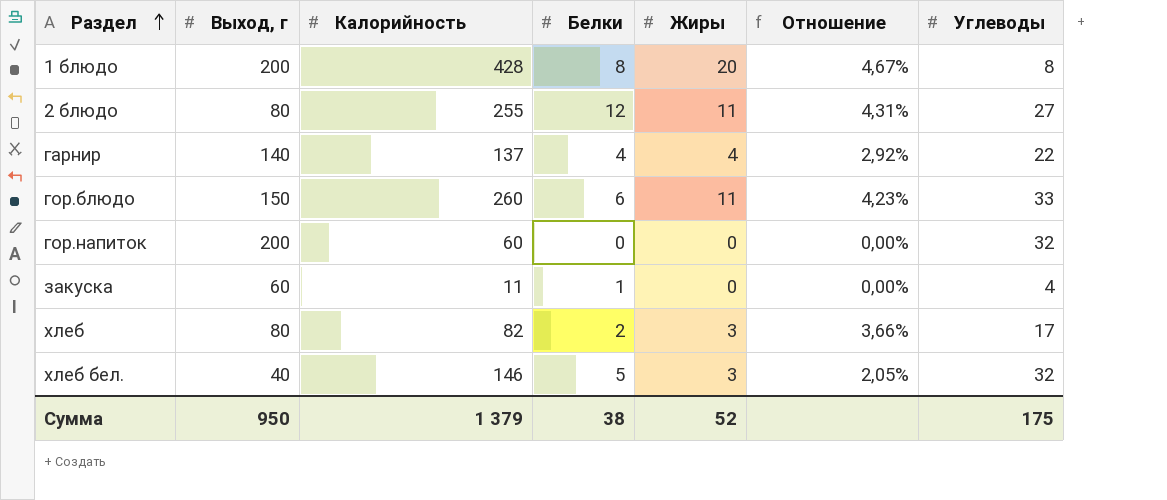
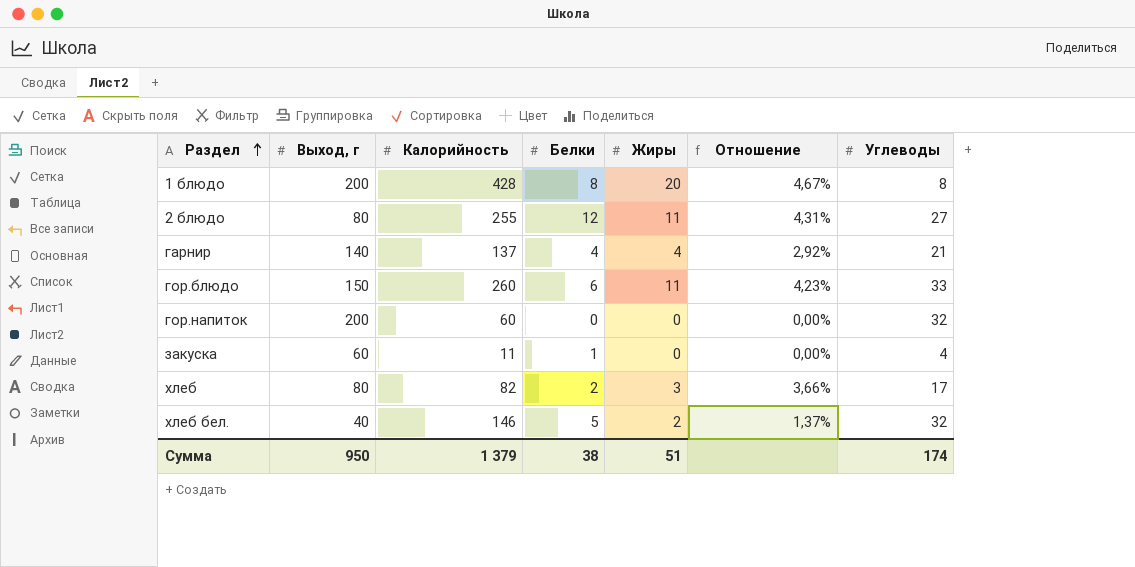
гарнир | Углеводы: 22 -> 21
хлеб бел. | Жиры: 3 -> 2
хлеб бел. | Отношение: 2,05% -> 1,37%
Сумма | Жиры: 52 -> 51
Сумма | Углеводы: 175 -> 174

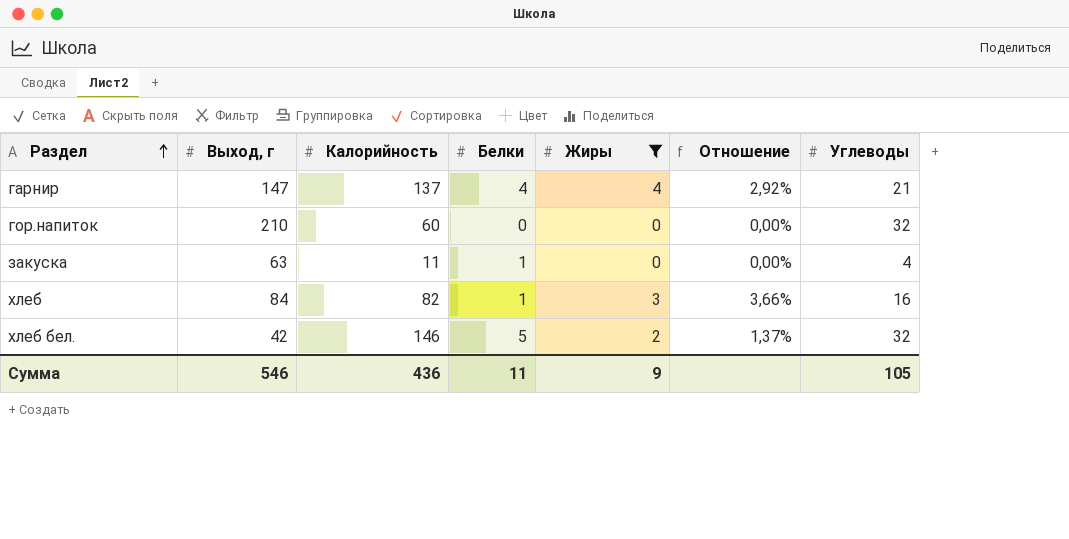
filter: none -> Жиры <= 4
гарнир | Выход, г: 140 -> 147
гор.напиток | Выход, г: 200 -> 210
закуска | Выход, г: 60 -> 63
хлеб | Выход, г: 80 -> 84
хлеб | Белки: 2 -> 1
хлеб | Углеводы: 17 -> 16
хлеб бел. | Выход, г: 40 -> 42
Сумма | Выход, г: 950 -> 546
Сумма | Калорийность: 1 379 -> 436
Сумма | Белки: 38 -> 11
Сумма | Жиры: 51 -> 9
Сумма | Углеводы: 174 -> 105

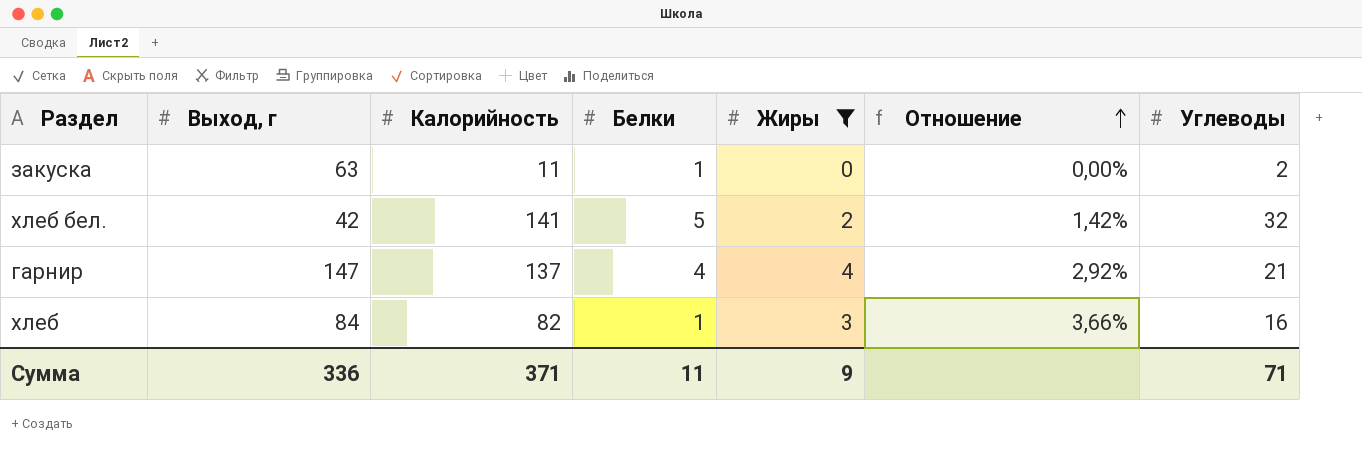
row order: Раздел ascending -> Отношение ascending
row гор.напиток: 210 | 60 | 0 | 0 | 0,00% | 32 -> none
закуска | Углеводы: 4 -> 2
хлеб бел. | Калорийность: 146 -> 141
хлеб бел. | Отношение: 1,37% -> 1,42%
Сумма | Выход, г: 546 -> 336
Сумма | Калорийность: 436 -> 371
Сумма | Углеводы: 105 -> 71

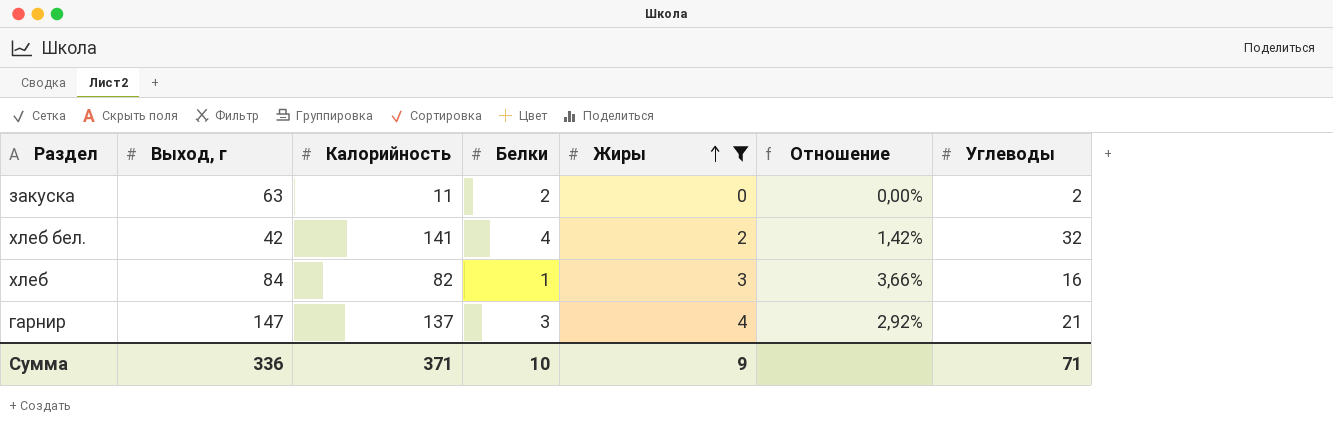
row order: Отношение ascending -> Жиры ascending
закуска | Белки: 1 -> 2
хлеб бел. | Белки: 5 -> 4
гарнир | Белки: 4 -> 3
Сумма | Белки: 11 -> 10

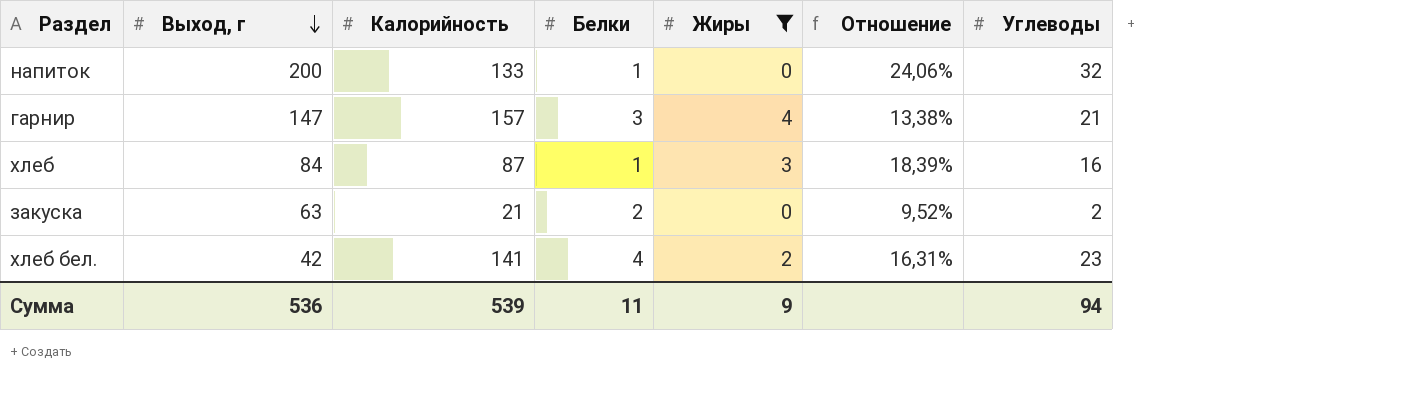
row order: Жиры ascending -> Выход, г descending
column Отношение | formula: [Жиры] / [Калорийность] -> [Углеводы] / [Калорийность]
row напиток: none -> 200 | 133 | 1 | 0 | 24,06% | 32
гарнир | Калорийность: 137 -> 157
хлеб | Калорийность: 82 -> 87
закуска | Калорийность: 11 -> 21
хлеб бел. | Углеводы: 32 -> 23
Сумма | Выход, г: 336 -> 536
Сумма | Калорийность: 371 -> 539
Сумма | Белки: 10 -> 11
Сумма | Углеводы: 71 -> 94

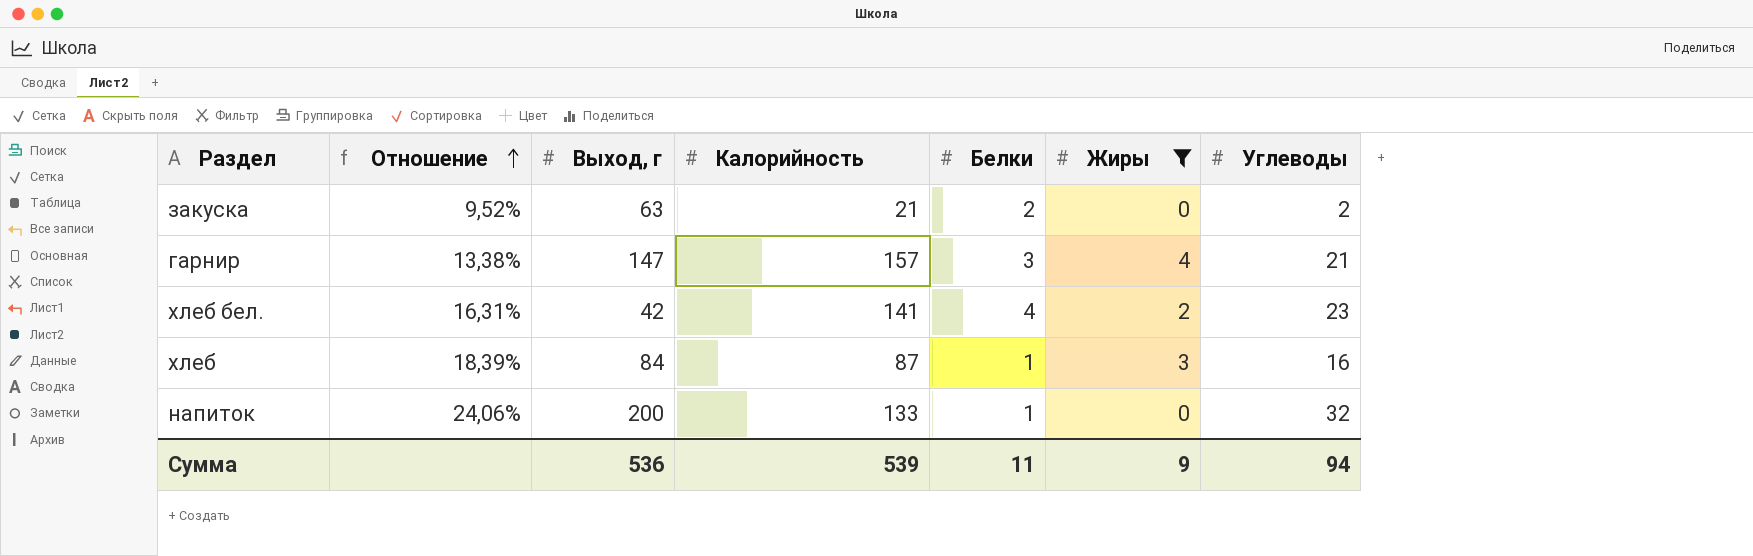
row order: Выход, г descending -> Отношение ascending
column Отношение | position: 6 -> 2

